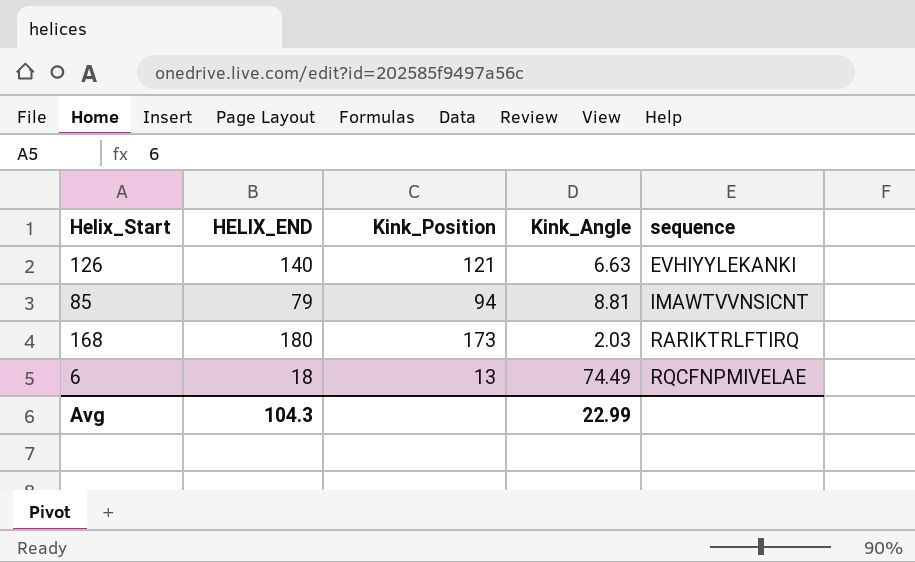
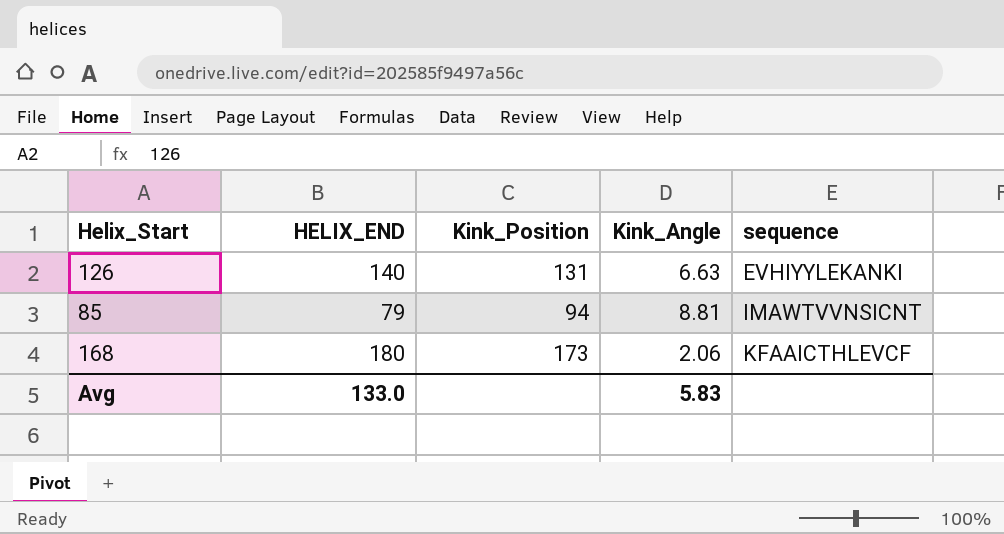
row 6: 18 | 13 | 74.49 | RQCFNPMIVELAE -> none
126 | Kink_Position: 121 -> 131
168 | Kink_Angle: 2.03 -> 2.06
168 | sequence: RARIKTRLFTIRQ -> KFAAICTHLEVCF
Avg | HELIX_END: 104.3 -> 133.0
Avg | Kink_Angle: 22.99 -> 5.83

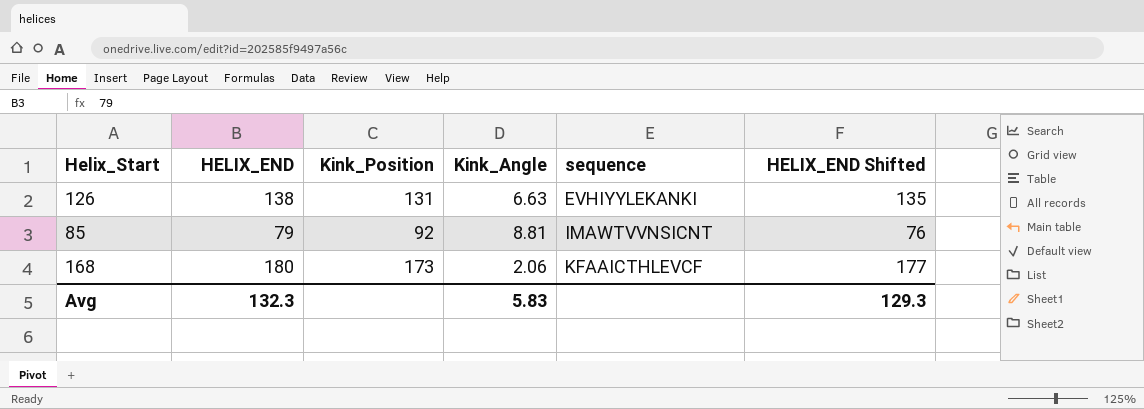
column HELIX_END Shifted | formula: none -> [HELIX_END] - 3
126 | HELIX_END: 140 -> 138
85 | Kink_Position: 94 -> 92
Avg | HELIX_END: 133.0 -> 132.3

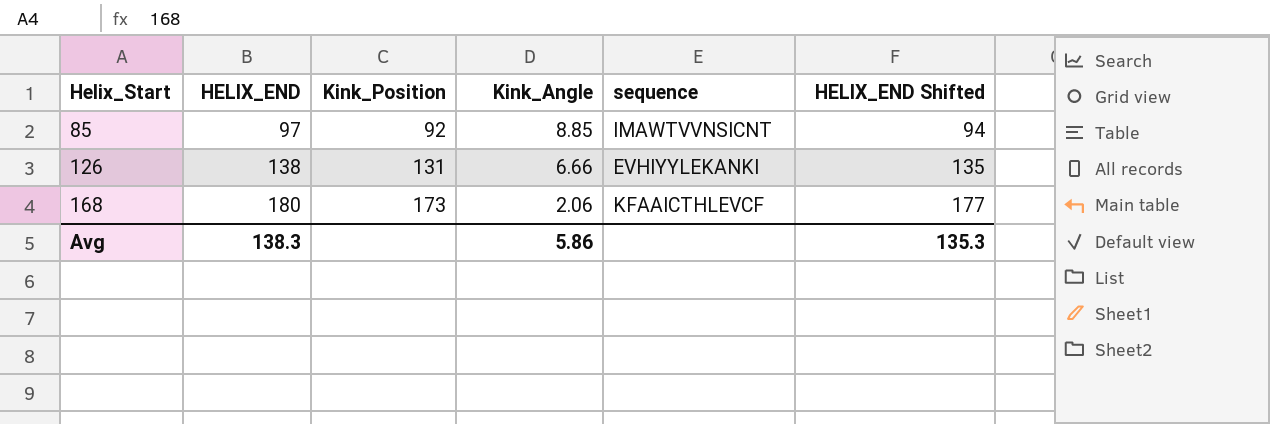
row order: sequence ascending -> Helix_Start ascending
85 | HELIX_END: 79 -> 97
85 | Kink_Angle: 8.81 -> 8.85
85 | HELIX_END Shifted: 76 -> 94
126 | Kink_Angle: 6.63 -> 6.66
Avg | HELIX_END: 132.3 -> 138.3
Avg | Kink_Angle: 5.83 -> 5.86
Avg | HELIX_END Shifted: 129.3 -> 135.3

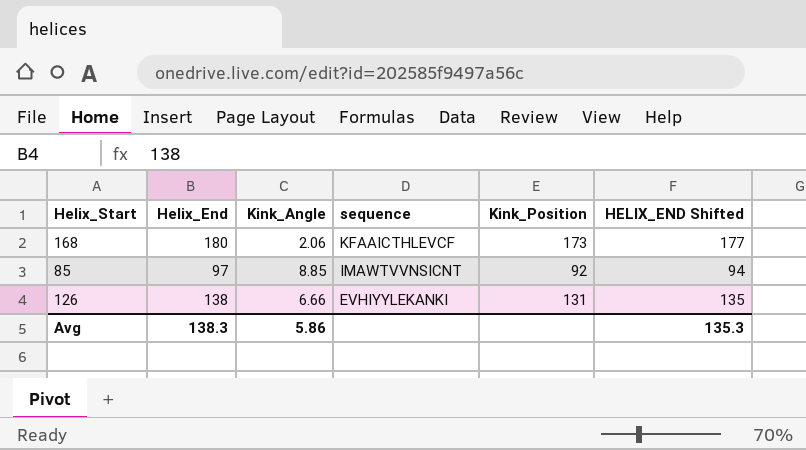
row order: Helix_Start ascending -> sequence descending
column name: HELIX_END -> Helix_End
column Kink_Position | position: 3 -> 5

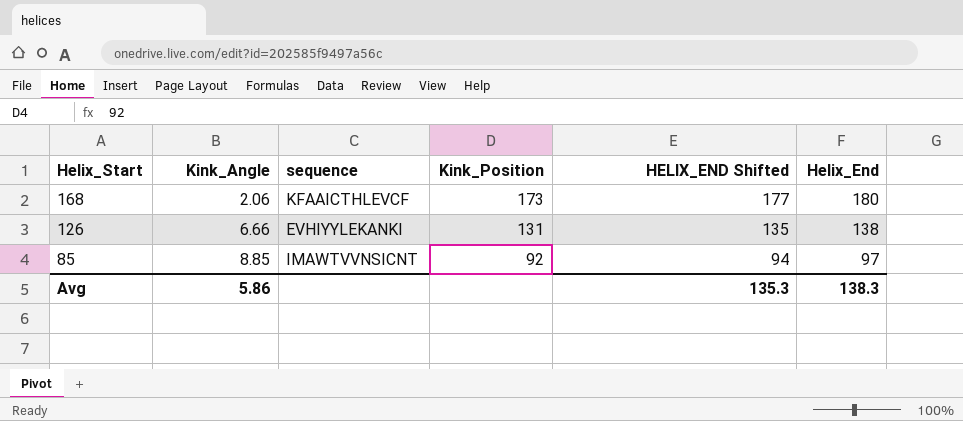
row order: sequence descending -> Helix_Start descending
column Helix_End | position: 2 -> 6

